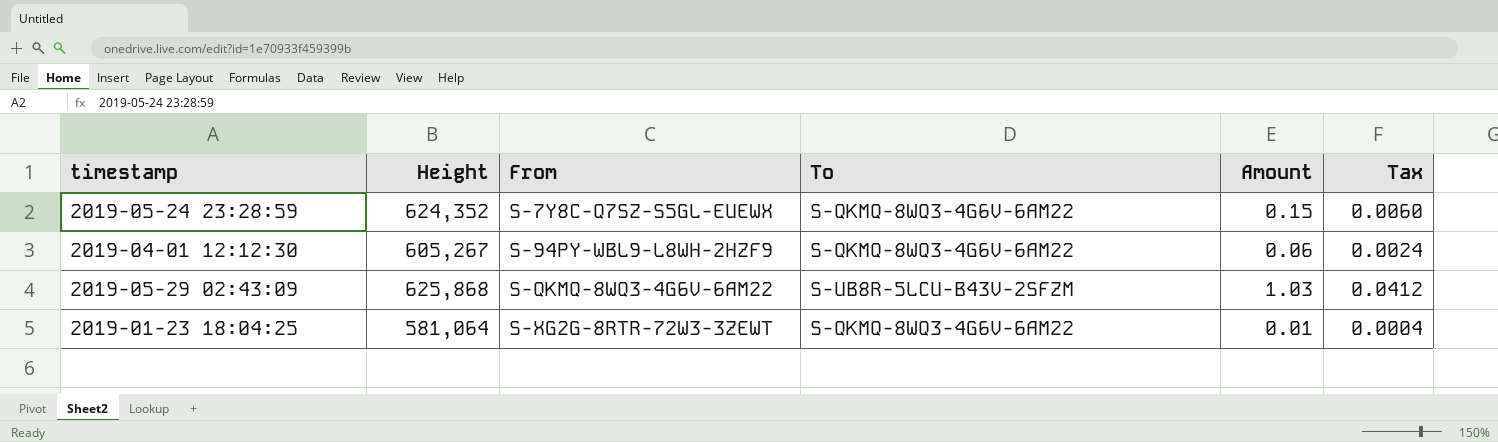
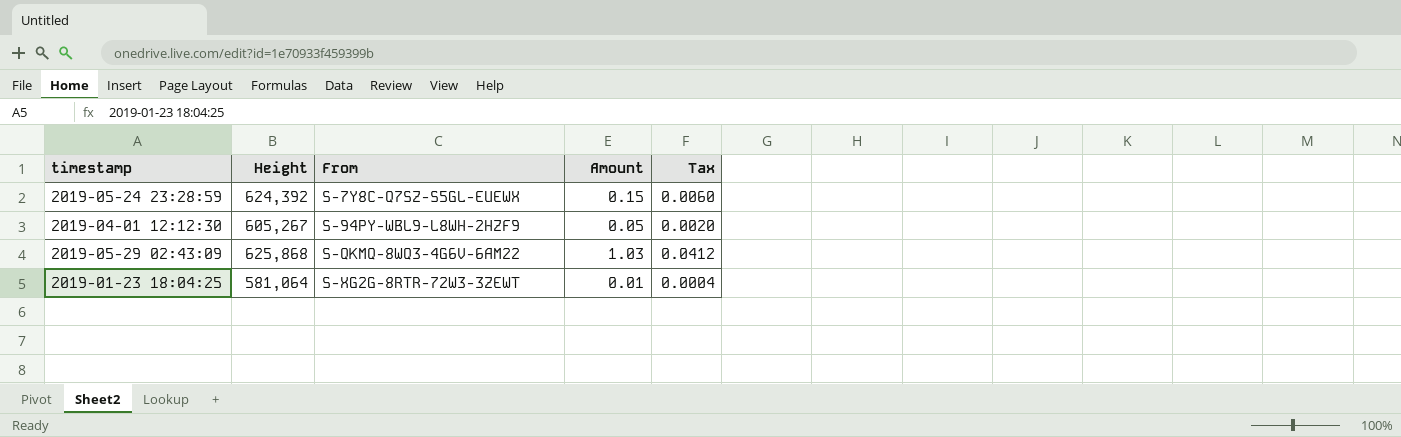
column To | position: 4 -> none
2019-05-24 23:28:59 | Height: 624,352 -> 624,392
2019-04-01 12:12:30 | Amount: 0.06 -> 0.05
2019-04-01 12:12:30 | Tax: 0.0024 -> 0.0020

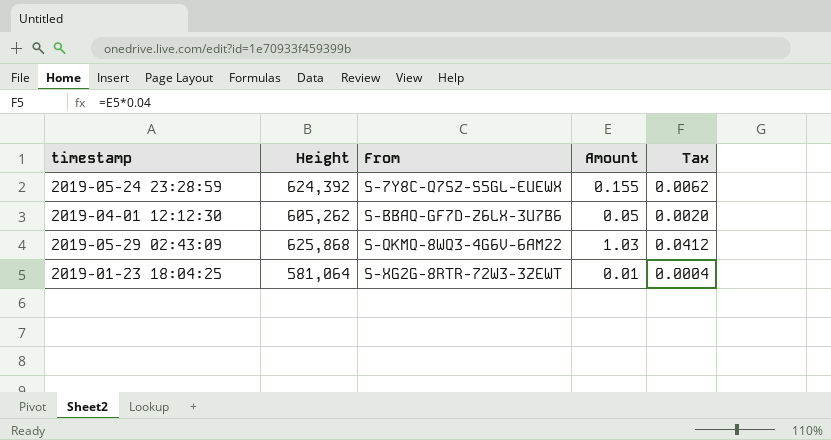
2019-05-24 23:28:59 | Amount: 0.15 -> 0.155
2019-05-24 23:28:59 | Tax: 0.0060 -> 0.0062
2019-04-01 12:12:30 | Height: 605,267 -> 605,262
2019-04-01 12:12:30 | From: S-94PY-WBL9-L8WH-2HZF9 -> S-BBAQ-GF7D-Z6LX-3U7B6

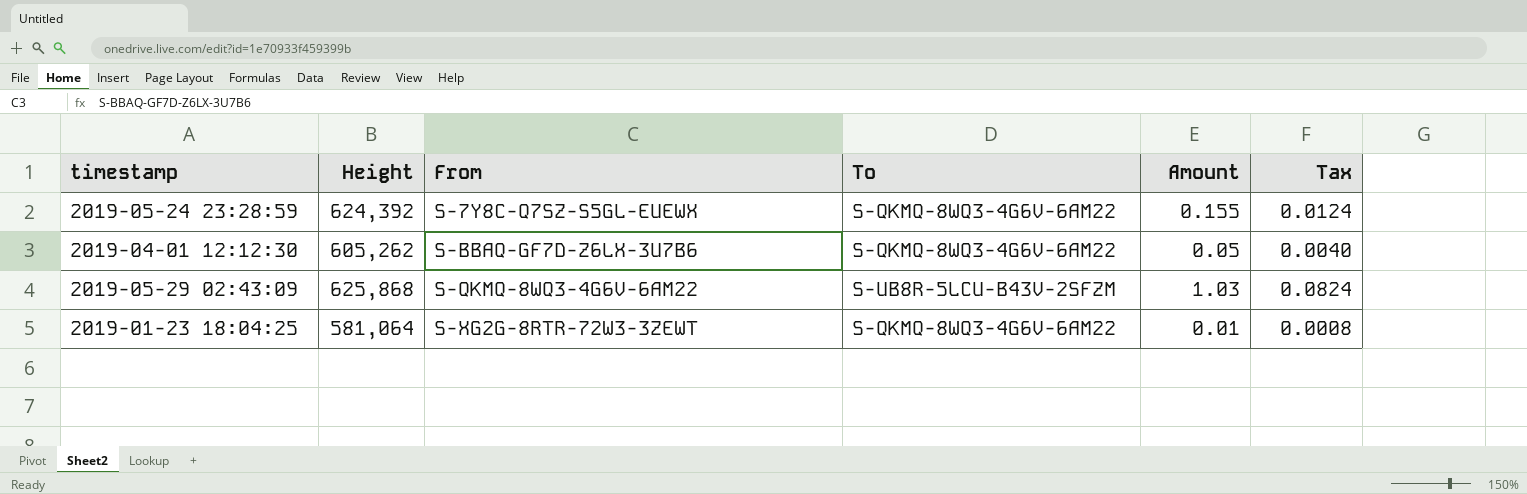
column To | position: none -> 4
column Tax | formula: [Amount] * 0.04 -> [Amount] * 0.08

